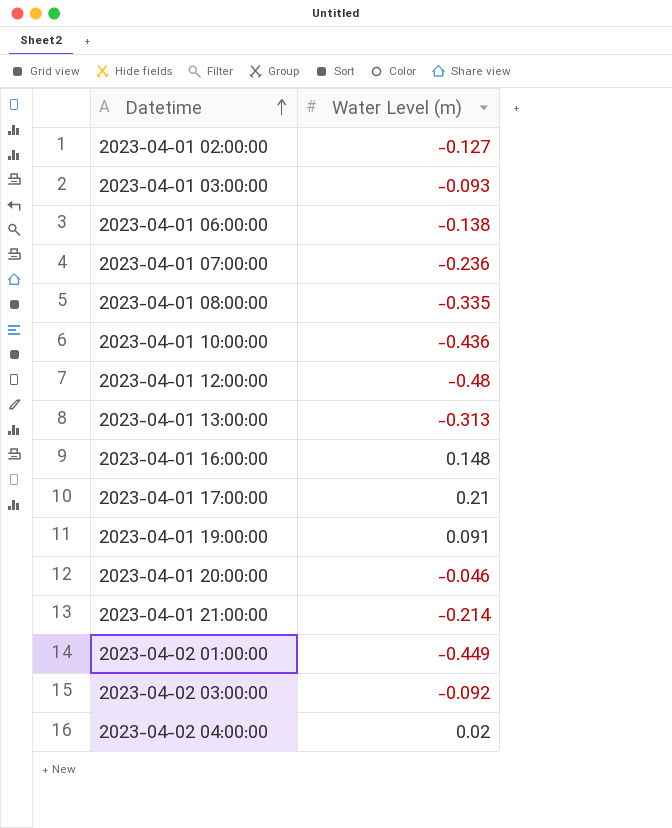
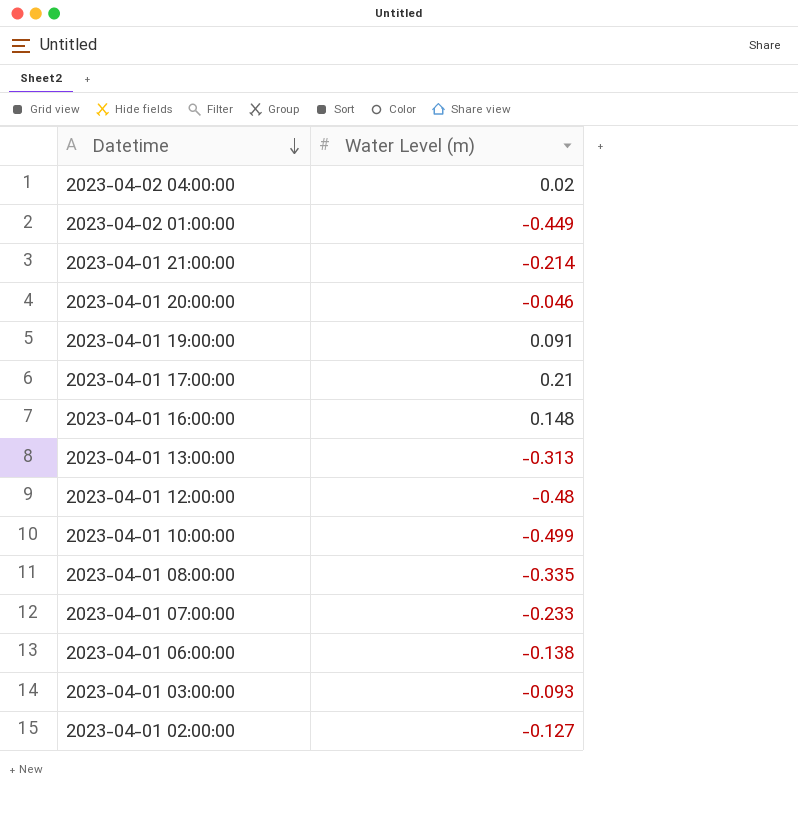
row order: Datetime ascending -> Datetime descending
row 2023-04-02 03:00:00: -0.092 -> none
2023-04-01 10:00:00 | Water Level (m): -0.436 -> -0.499
2023-04-01 07:00:00 | Water Level (m): -0.236 -> -0.233

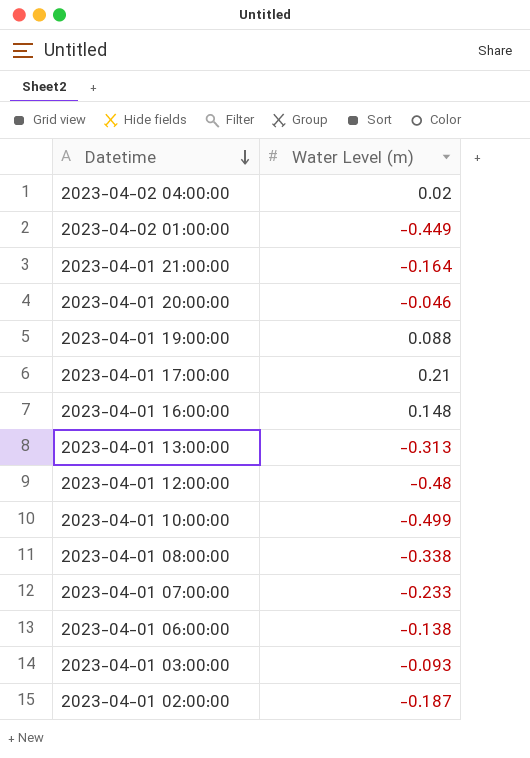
2023-04-01 21:00:00 | Water Level (m): -0.214 -> -0.164
2023-04-01 19:00:00 | Water Level (m): 0.091 -> 0.088
2023-04-01 08:00:00 | Water Level (m): -0.335 -> -0.338
2023-04-01 02:00:00 | Water Level (m): -0.127 -> -0.187

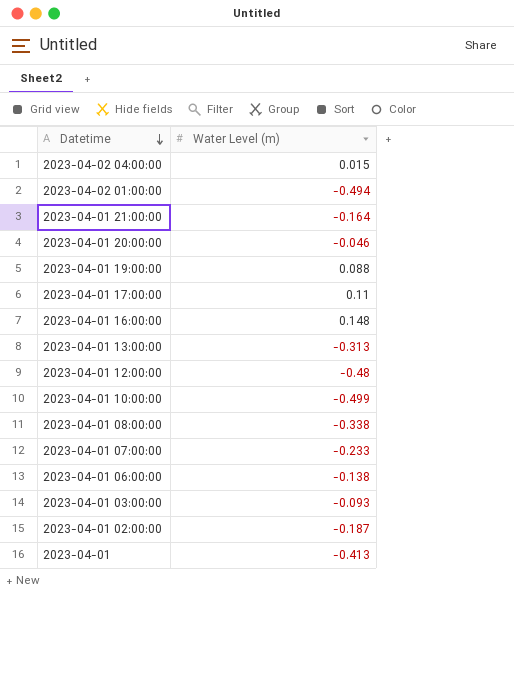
2023-04-02 04:00:00 | Water Level (m): 0.02 -> 0.015
2023-04-02 01:00:00 | Water Level (m): -0.449 -> -0.494
2023-04-01 17:00:00 | Water Level (m): 0.21 -> 0.11
row 2023-04-01: none -> -0.413

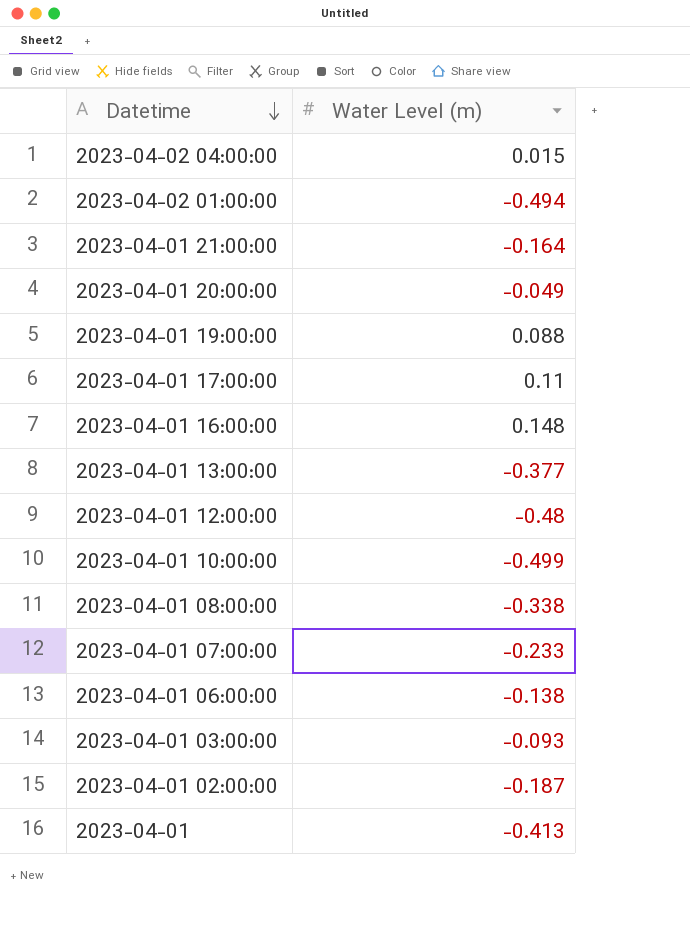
2023-04-01 20:00:00 | Water Level (m): -0.046 -> -0.049
2023-04-01 13:00:00 | Water Level (m): -0.313 -> -0.377

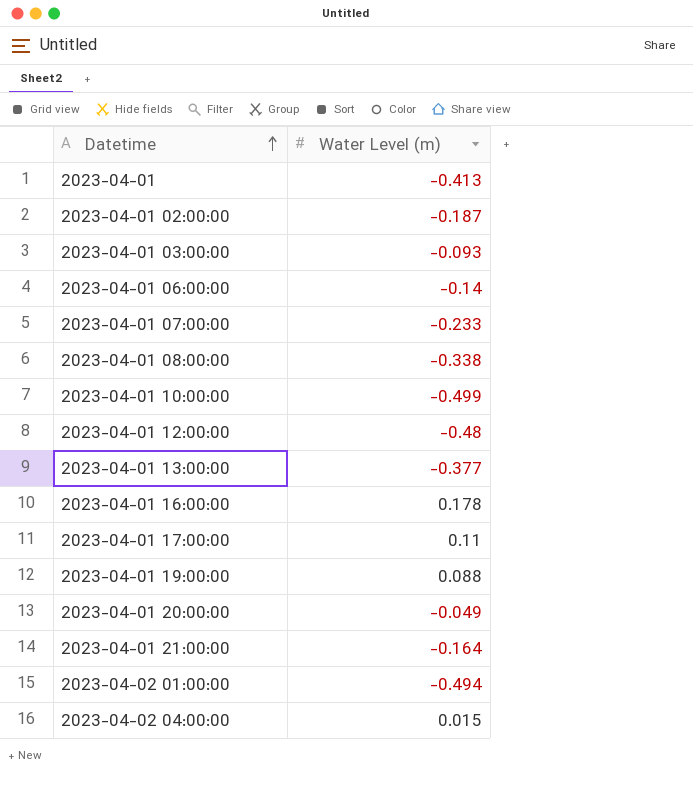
row order: Datetime descending -> Datetime ascending
2023-04-01 06:00:00 | Water Level (m): -0.138 -> -0.14
2023-04-01 16:00:00 | Water Level (m): 0.148 -> 0.178

